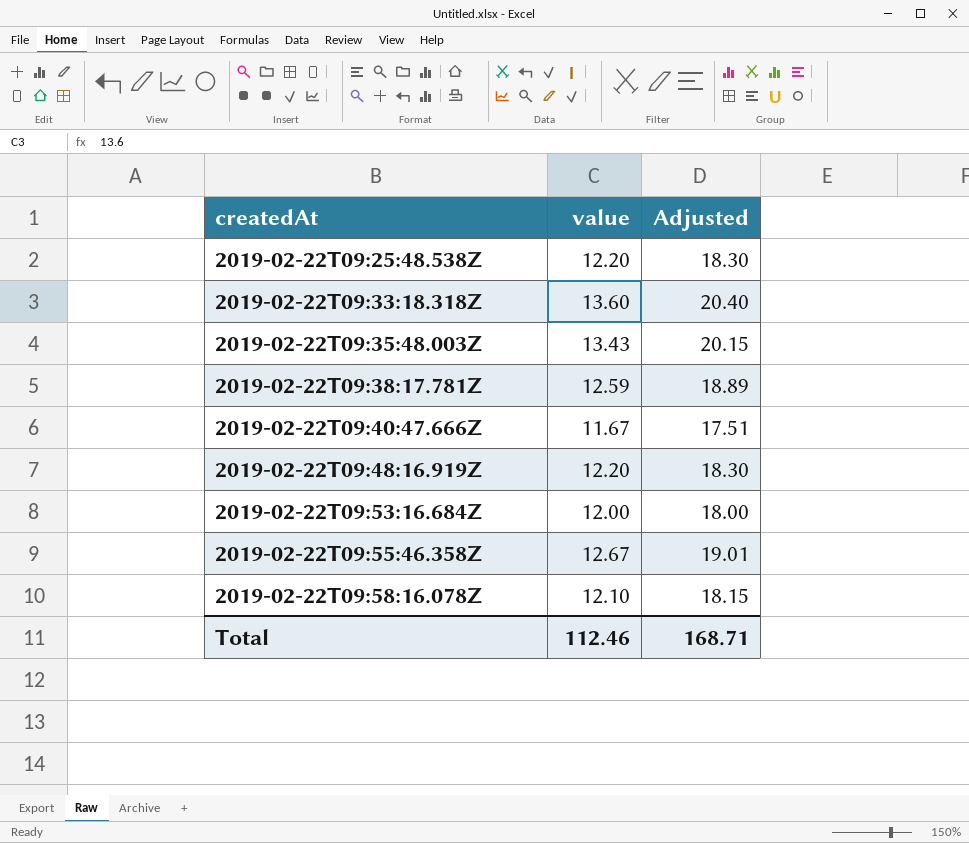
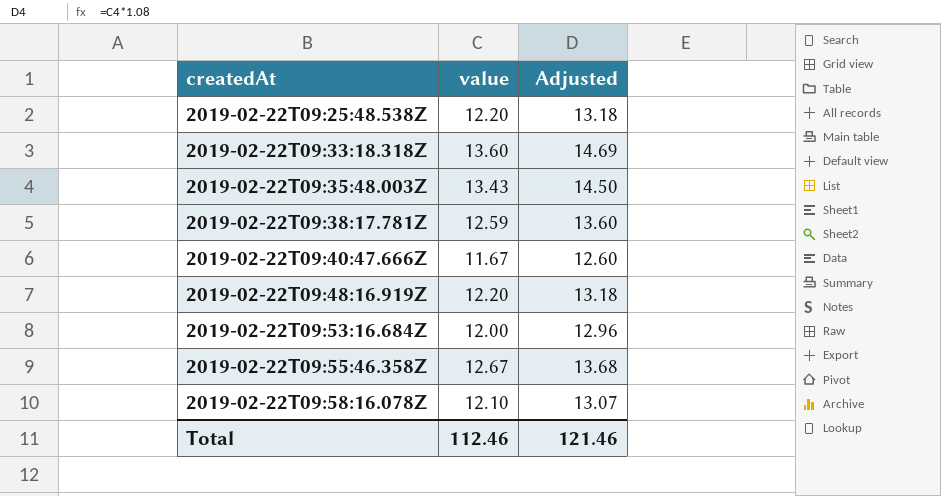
column Adjusted | formula: [value] * 1.5 -> [value] * 1.08
Total | Adjusted: 168.71 -> 121.46

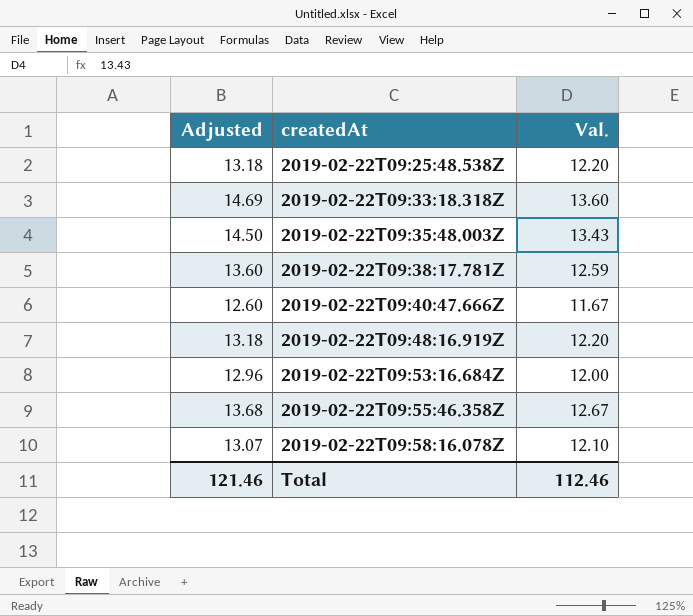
column Adjusted | position: 3 -> 1
column name: value -> Val.

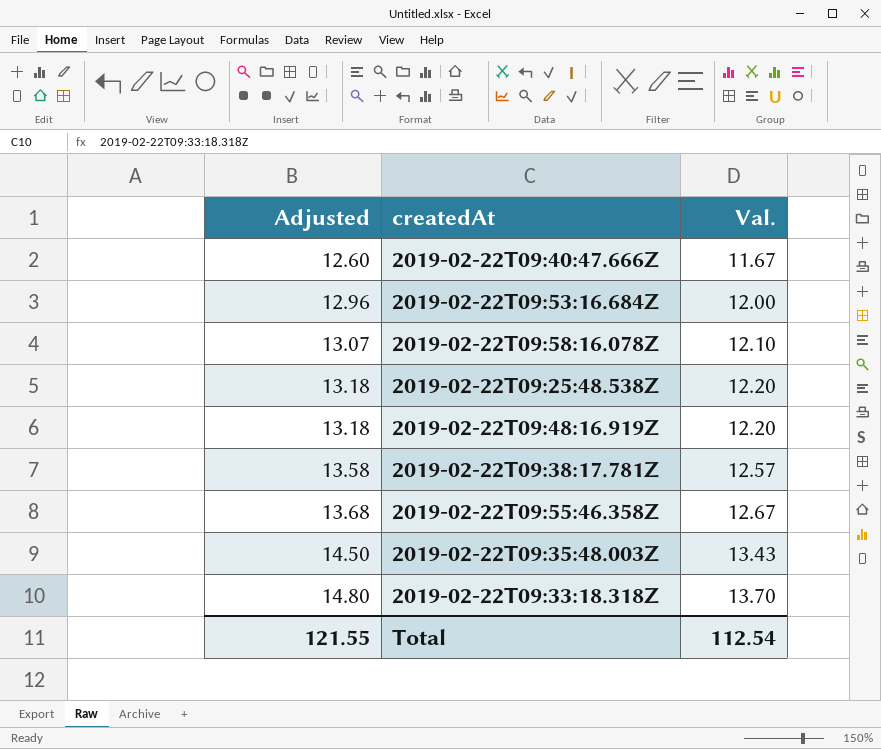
row order: createdAt ascending -> Adjusted ascending
2019-02-22T09:38:17.781Z | Adjusted: 13.60 -> 13.58
2019-02-22T09:38:17.781Z | Val.: 12.59 -> 12.57
2019-02-22T09:33:18.318Z | Adjusted: 14.69 -> 14.80
2019-02-22T09:33:18.318Z | Val.: 13.60 -> 13.70
Total | Adjusted: 121.46 -> 121.55
Total | Val.: 112.46 -> 112.54

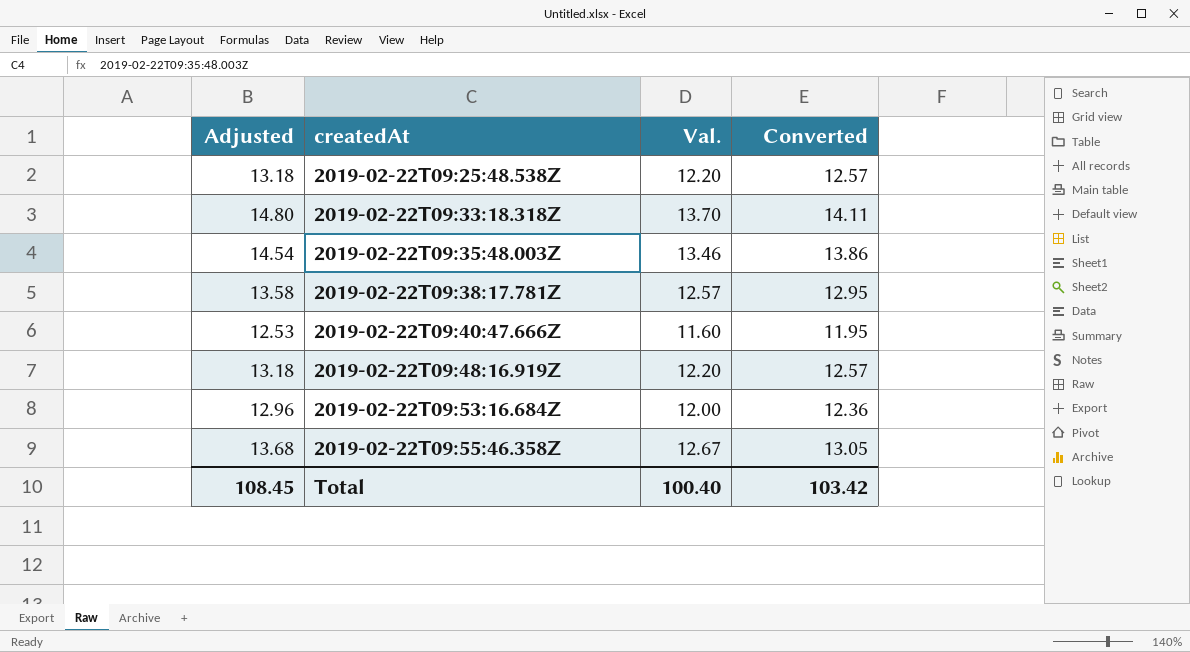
row order: Adjusted ascending -> createdAt ascending
column Converted | formula: none -> [Val.] * 1.03
row 2019-02-22T09:58:16.078Z: 13.07 | 12.10 -> none
2019-02-22T09:35:48.003Z | Adjusted: 14.50 -> 14.54
2019-02-22T09:35:48.003Z | Val.: 13.43 -> 13.46
2019-02-22T09:40:47.666Z | Adjusted: 12.60 -> 12.53
2019-02-22T09:40:47.666Z | Val.: 11.67 -> 11.60
Total | Adjusted: 121.55 -> 108.45
Total | Val.: 112.54 -> 100.40

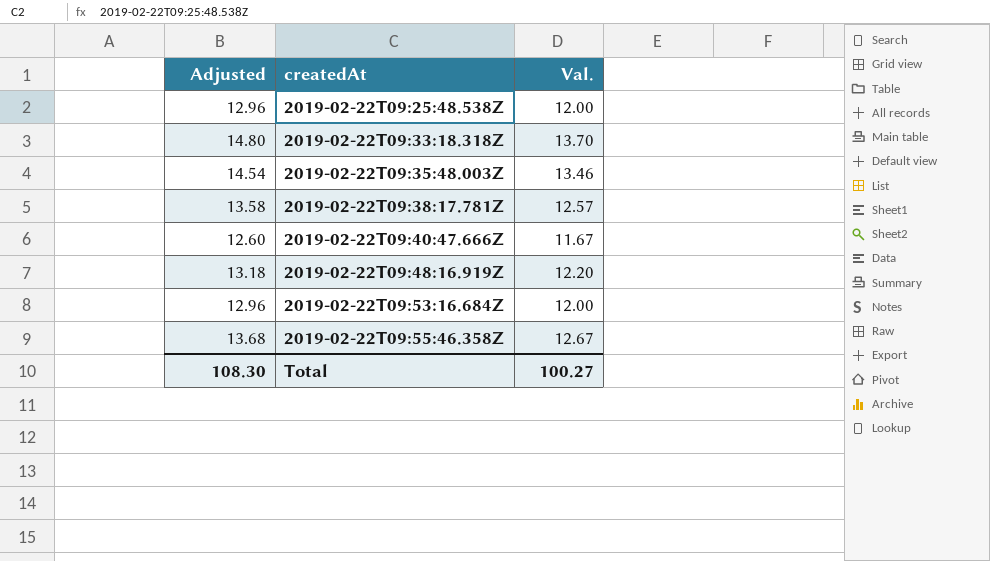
column Converted | formula: [Val.] * 1.03 -> none
2019-02-22T09:25:48.538Z | Adjusted: 13.18 -> 12.96
2019-02-22T09:25:48.538Z | Val.: 12.20 -> 12.00
2019-02-22T09:40:47.666Z | Adjusted: 12.53 -> 12.60
2019-02-22T09:40:47.666Z | Val.: 11.60 -> 11.67
Total | Adjusted: 108.45 -> 108.30
Total | Val.: 100.40 -> 100.27

